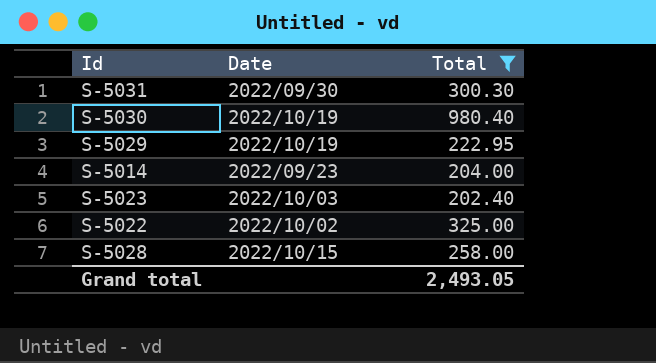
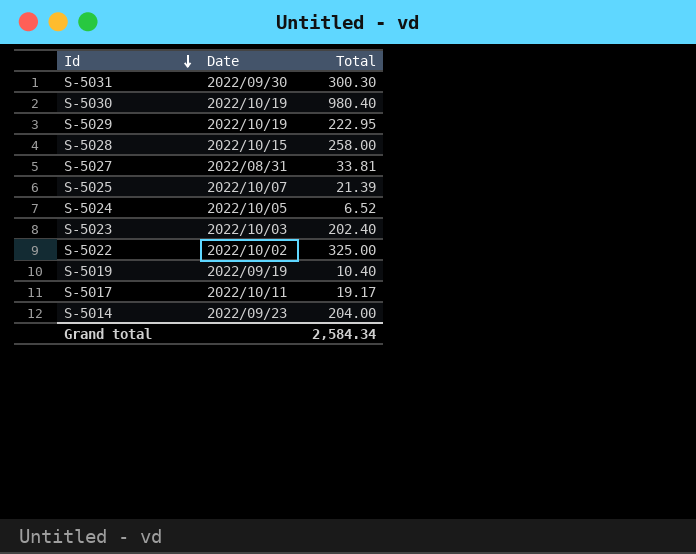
filter: Total >= 202.40 -> none
row order: none -> Id descending
Grand total | Total: 2,493.05 -> 2,584.34

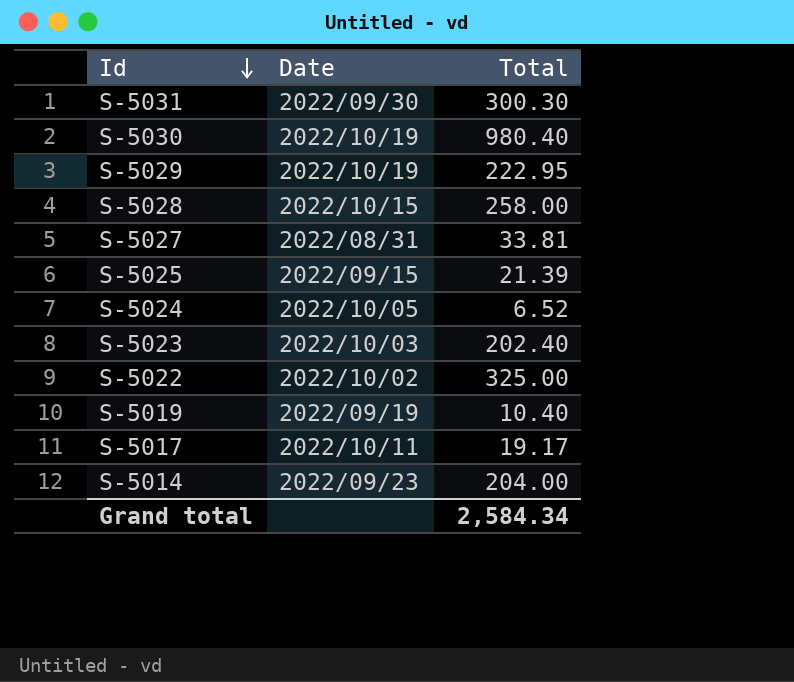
S-5025 | Date: 2022/10/07 -> 2022/09/15

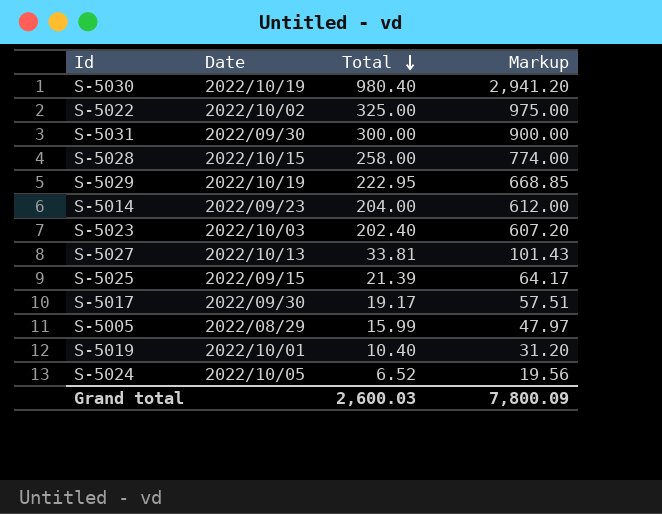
row order: Id descending -> Total descending
column Markup | formula: none -> [Total] * 3
S-5031 | Total: 300.30 -> 300.00
S-5027 | Date: 2022/08/31 -> 2022/10/13
S-5017 | Date: 2022/10/11 -> 2022/09/30
row S-5005: none -> 2022/08/29 | 15.99 | 47.97
S-5019 | Date: 2022/09/19 -> 2022/10/01
Grand total | Total: 2,584.34 -> 2,600.03

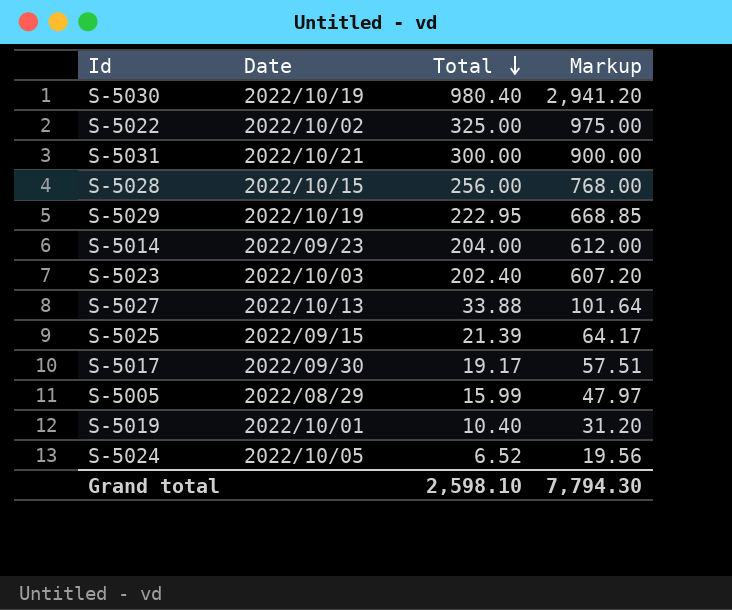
S-5031 | Date: 2022/09/30 -> 2022/10/21
S-5028 | Total: 258.00 -> 256.00
S-5028 | Markup: 774.00 -> 768.00
S-5027 | Total: 33.81 -> 33.88
S-5027 | Markup: 101.43 -> 101.64
Grand total | Total: 2,600.03 -> 2,598.10
Grand total | Markup: 7,800.09 -> 7,794.30

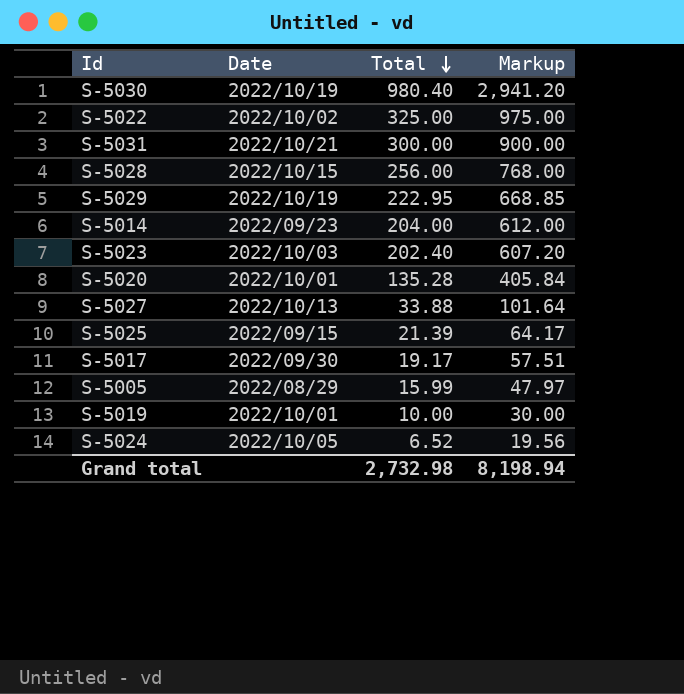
row S-5020: none -> 2022/10/01 | 135.28 | 405.84
S-5019 | Total: 10.40 -> 10.00
S-5019 | Markup: 31.20 -> 30.00
Grand total | Total: 2,598.10 -> 2,732.98
Grand total | Markup: 7,794.30 -> 8,198.94

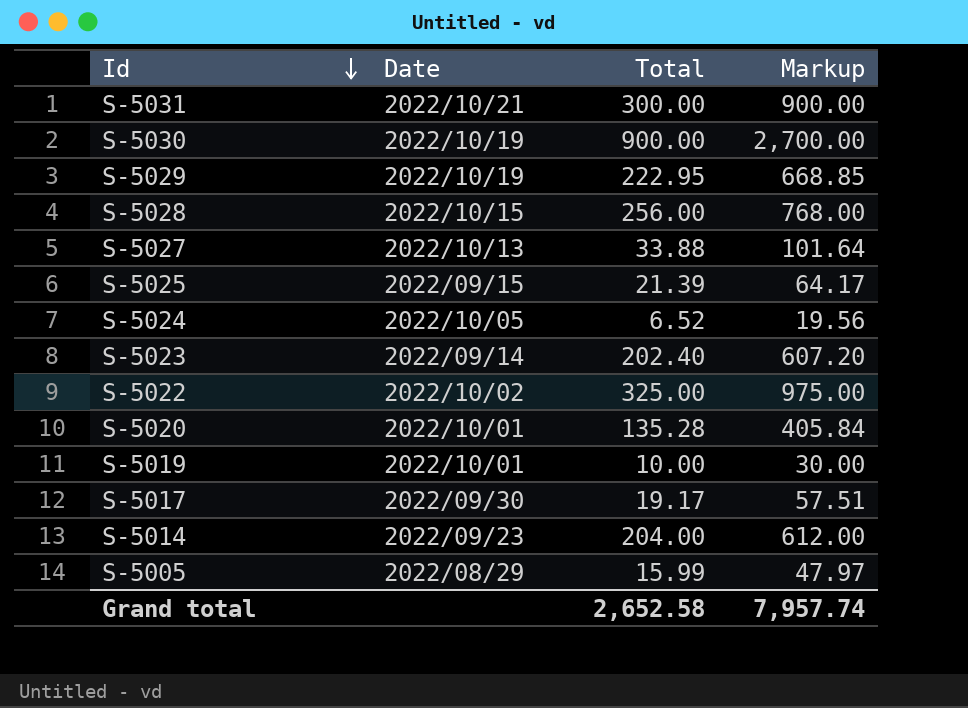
row order: Total descending -> Id descending
S-5030 | Total: 980.40 -> 900.00
S-5030 | Markup: 2,941.20 -> 2,700.00
S-5023 | Date: 2022/10/03 -> 2022/09/14
Grand total | Total: 2,732.98 -> 2,652.58
Grand total | Markup: 8,198.94 -> 7,957.74

